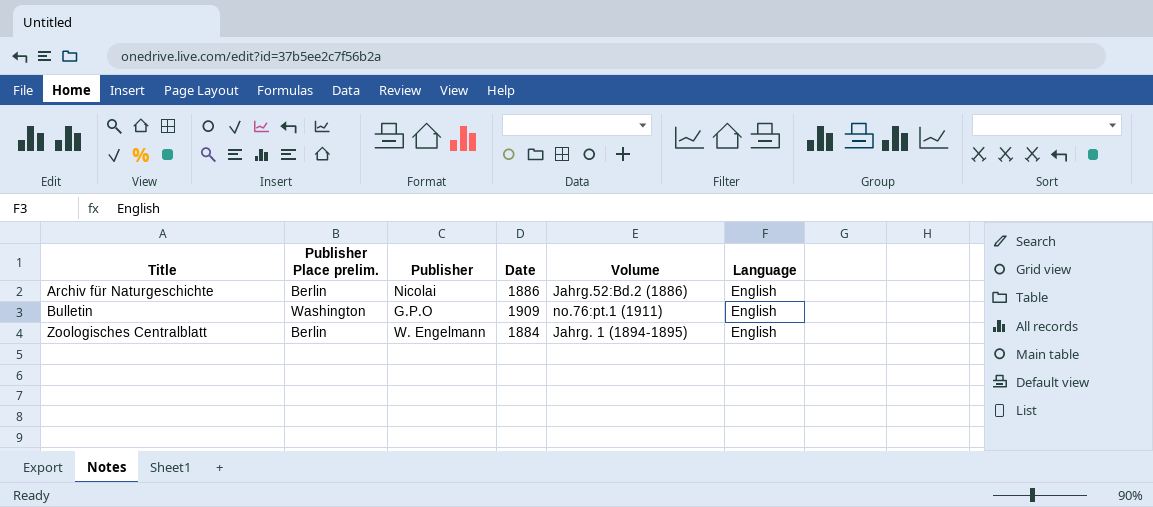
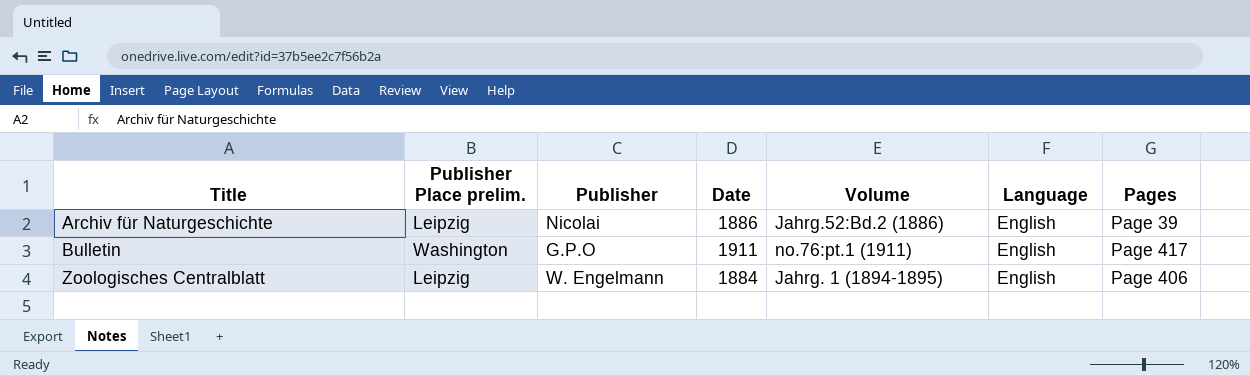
column Pages | position: none -> 7
Archiv für Naturgeschichte | Publisher Place prelim.: Berlin -> Leipzig
Bulletin | Date: 1909 -> 1911
Zoologisches Centralblatt | Publisher Place prelim.: Berlin -> Leipzig

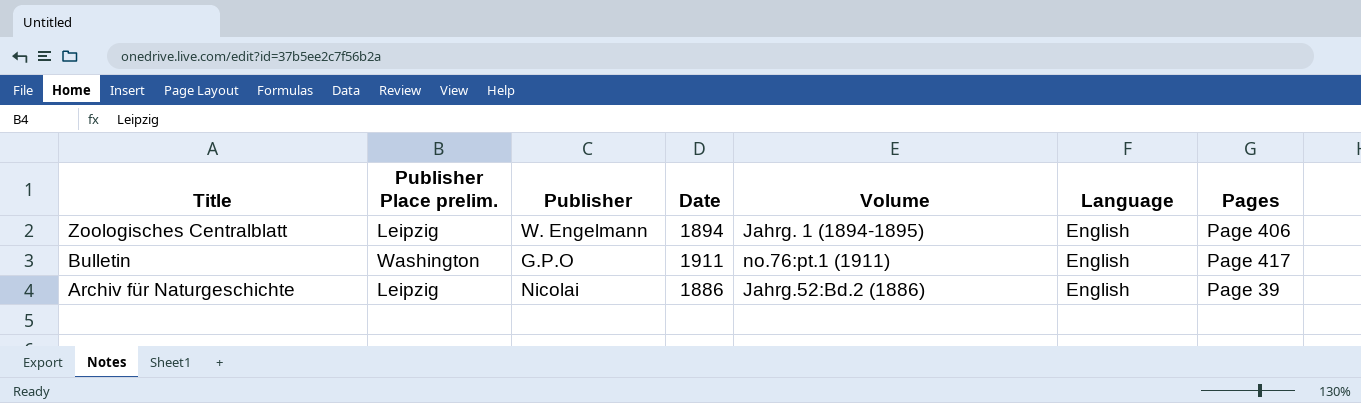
row order: Title ascending -> Title descending
Zoologisches Centralblatt | Date: 1884 -> 1894

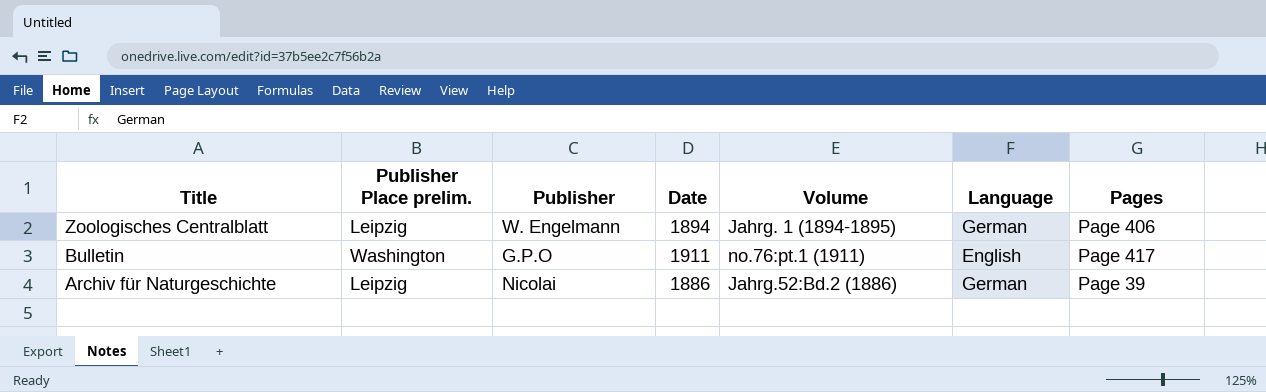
Zoologisches Centralblatt | Language: English -> German
Archiv für Naturgeschichte | Language: English -> German

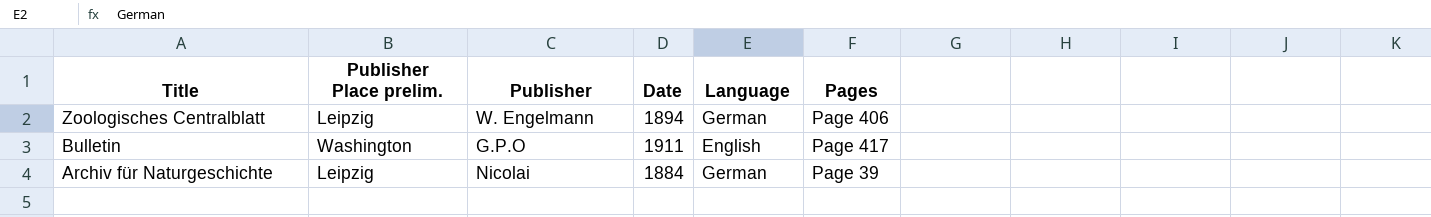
column Volume | position: 5 -> none
Archiv für Naturgeschichte | Date: 1886 -> 1884

